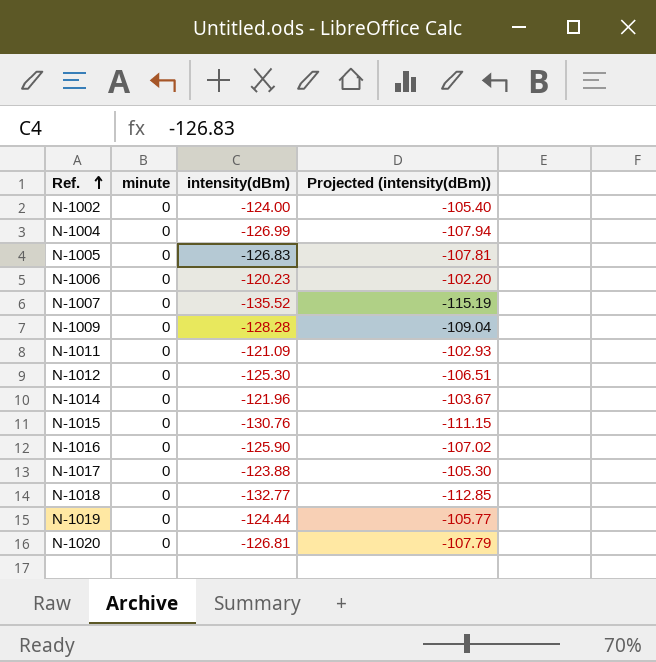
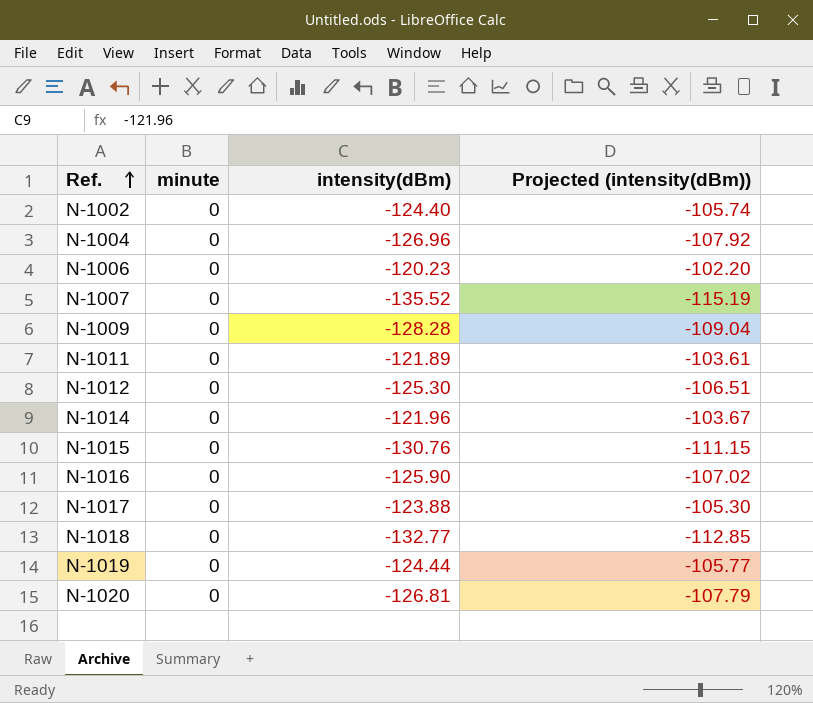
row N-1005: 0 | -126.83 | -107.81 -> none
N-1002 | intensity(dBm): -124.00 -> -124.40
N-1002 | Projected (intensity(dBm)): -105.40 -> -105.74
N-1004 | intensity(dBm): -126.99 -> -126.96
N-1004 | Projected (intensity(dBm)): -107.94 -> -107.92
N-1011 | intensity(dBm): -121.09 -> -121.89
N-1011 | Projected (intensity(dBm)): -102.93 -> -103.61

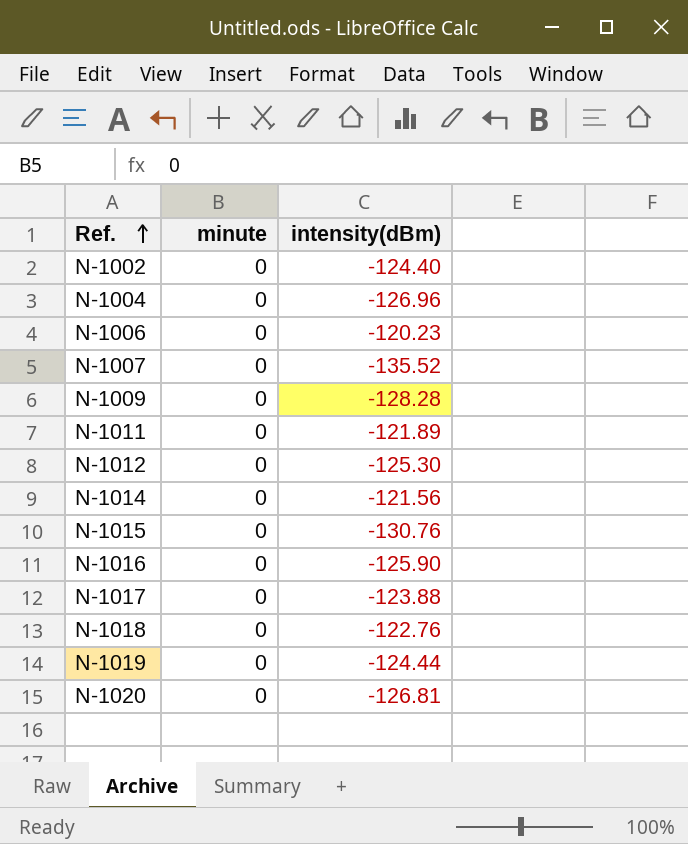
column Projected (intensity(dBm)) | formula: [intensity(dBm)] * 0.85 -> none
N-1014 | intensity(dBm): -121.96 -> -121.56
N-1018 | intensity(dBm): -132.77 -> -122.76

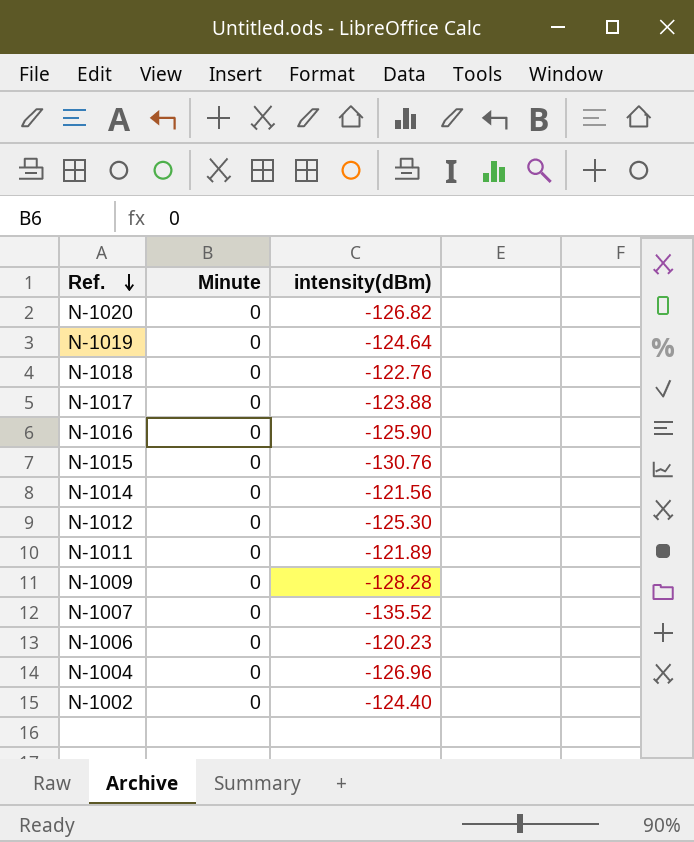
row order: Ref. ascending -> Ref. descending
column name: minute -> Minute
N-1020 | intensity(dBm): -126.81 -> -126.82
N-1019 | intensity(dBm): -124.44 -> -124.64

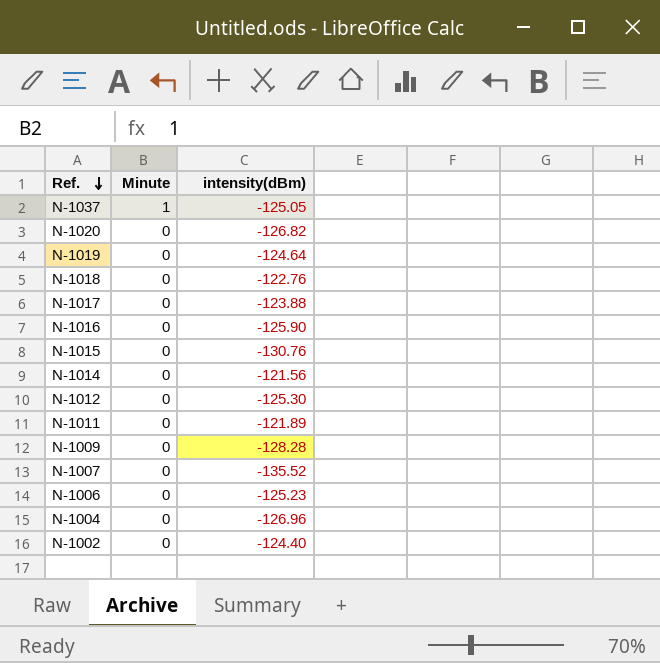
row N-1037: none -> 1 | -125.05
N-1006 | intensity(dBm): -120.23 -> -125.23

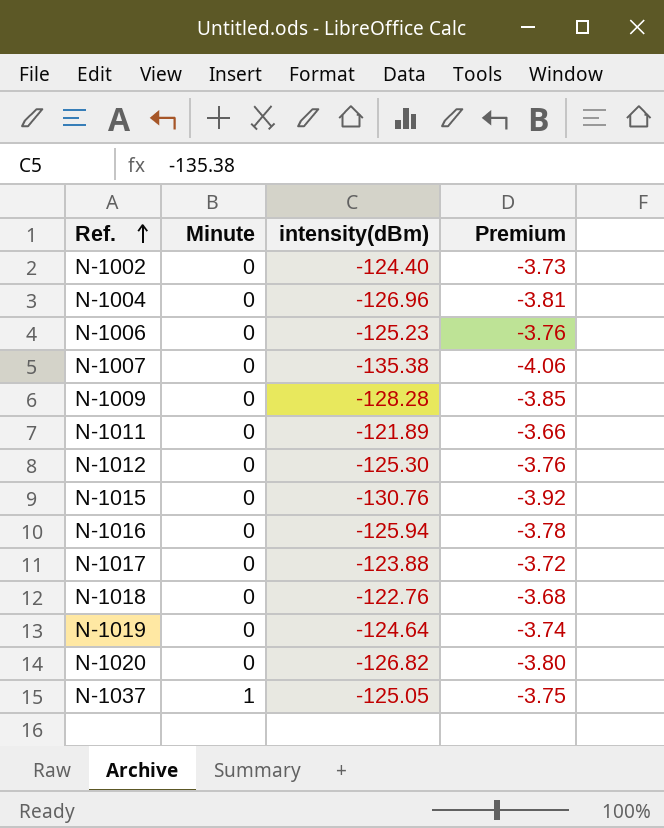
row order: Ref. descending -> Ref. ascending
column Premium | formula: none -> [intensity(dBm)] * 0.03
row N-1014: 0 | -121.56 -> none
N-1007 | intensity(dBm): -135.52 -> -135.38
N-1016 | intensity(dBm): -125.90 -> -125.94

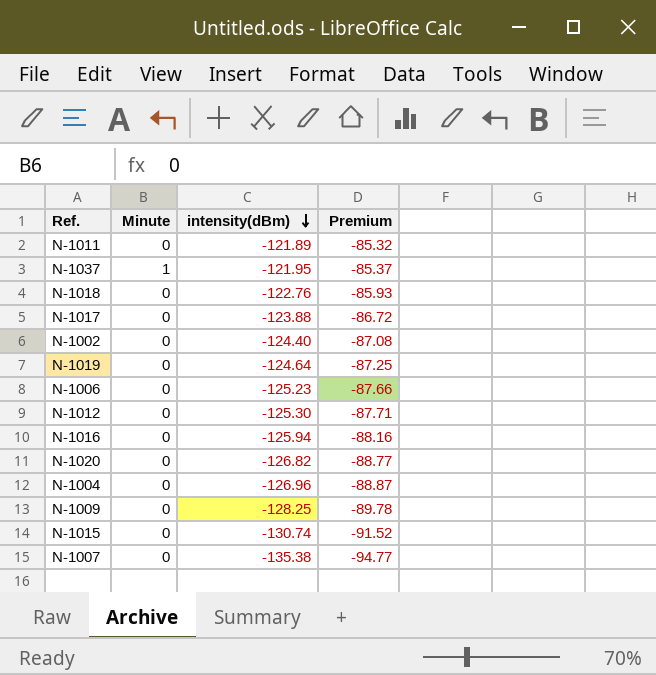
row order: Ref. ascending -> intensity(dBm) descending
column Premium | formula: [intensity(dBm)] * 0.03 -> [intensity(dBm)] * 0.7
N-1037 | intensity(dBm): -125.05 -> -121.95
N-1009 | intensity(dBm): -128.28 -> -128.25
N-1015 | intensity(dBm): -130.76 -> -130.74

